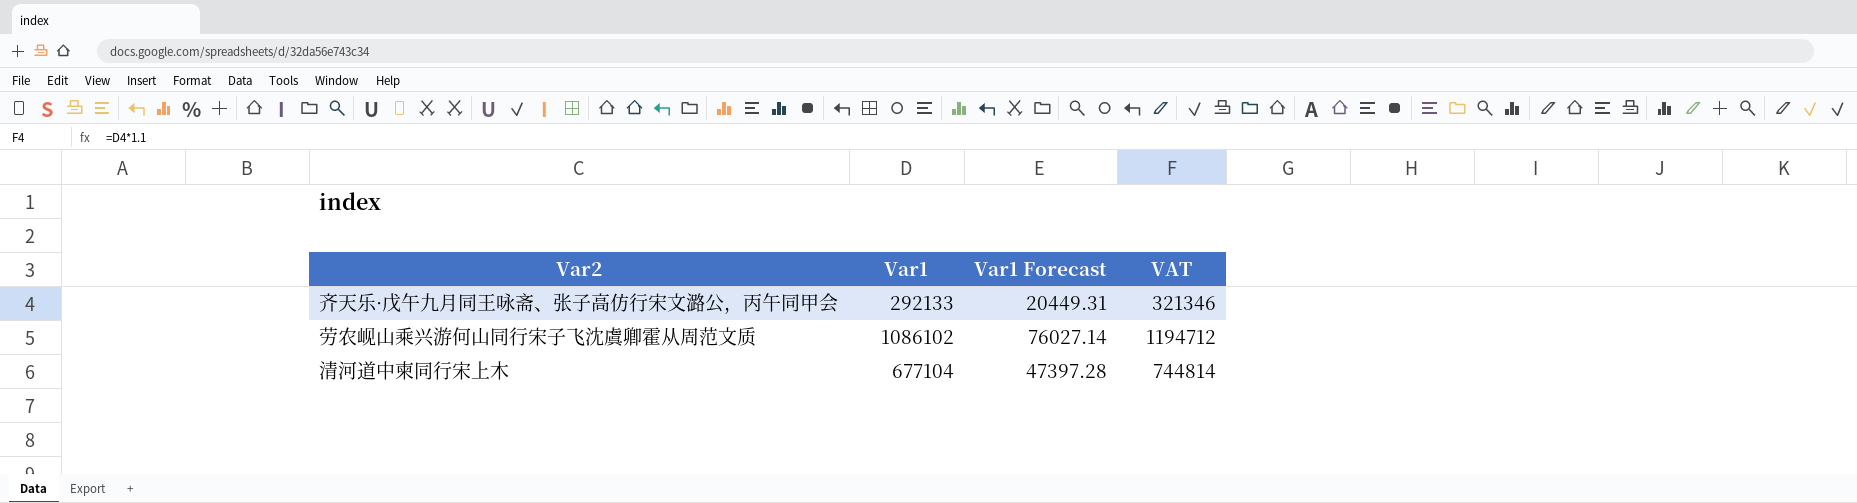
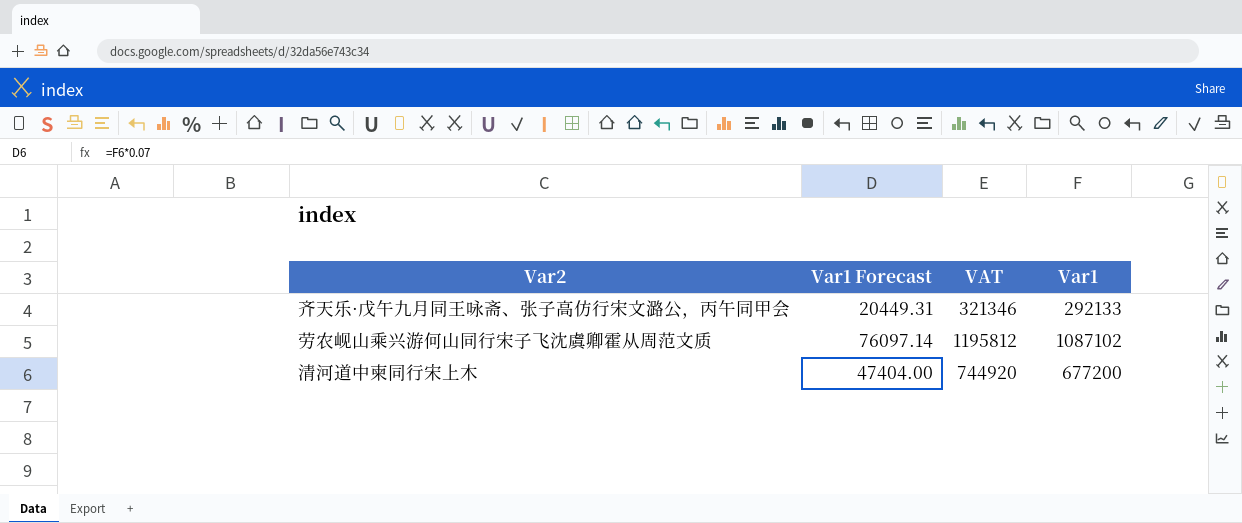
column Var1 | position: 2 -> 4
劳农岘山乘兴游何山同行宋子飞沈虞卿霍从周范文质 | Var1 Forecast: 76027.14 -> 76097.14
劳农岘山乘兴游何山同行宋子飞沈虞卿霍从周范文质 | VAT: 1194712 -> 1195812
劳农岘山乘兴游何山同行宋子飞沈虞卿霍从周范文质 | Var1: 1086102 -> 1087102
清河道中柬同行宋上木 | Var1 Forecast: 47397.28 -> 47404.00
清河道中柬同行宋上木 | VAT: 744814 -> 744920
清河道中柬同行宋上木 | Var1: 677104 -> 677200

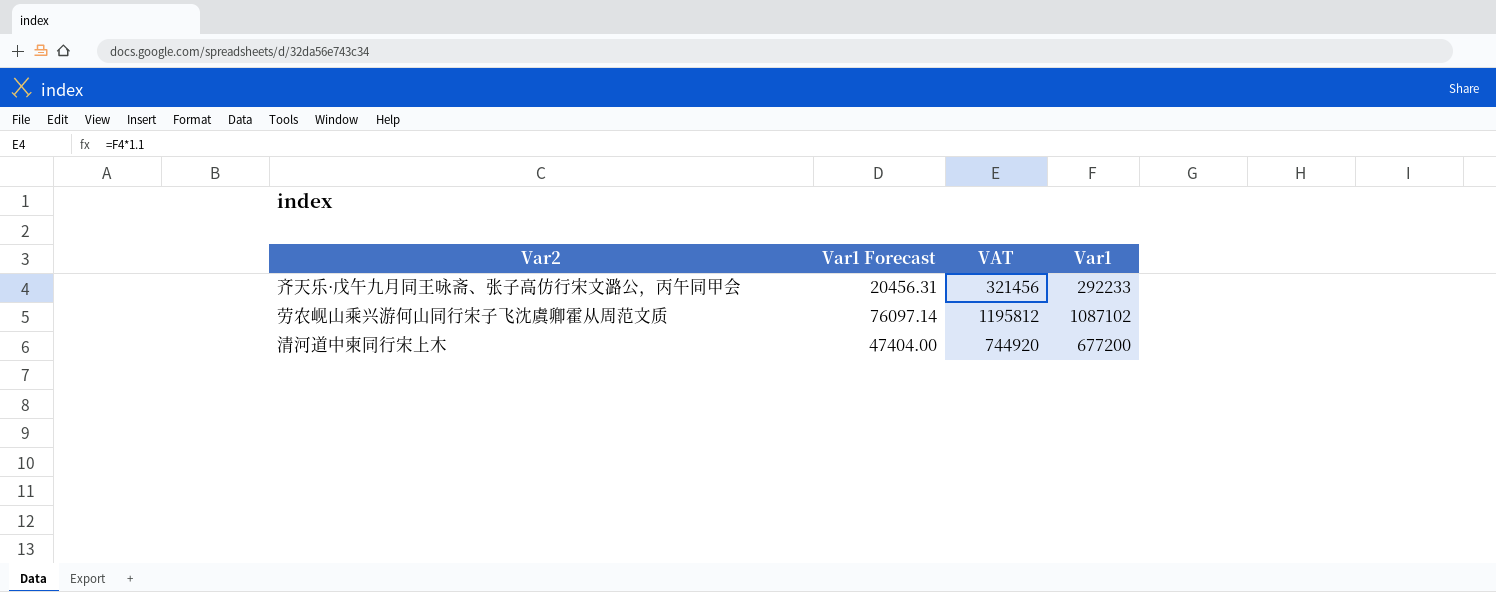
齐天乐·戊午九月同王咏斋、张子高仿行宋文潞公，丙午同甲会 | Var1 Forecast: 20449.31 -> 20456.31
齐天乐·戊午九月同王咏斋、张子高仿行宋文潞公，丙午同甲会 | VAT: 321346 -> 321456
齐天乐·戊午九月同王咏斋、张子高仿行宋文潞公，丙午同甲会 | Var1: 292133 -> 292233

